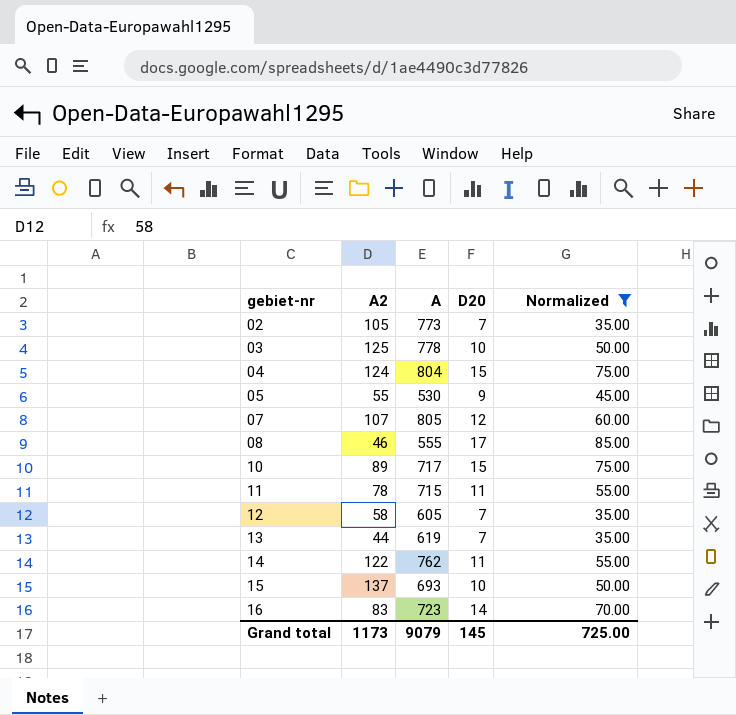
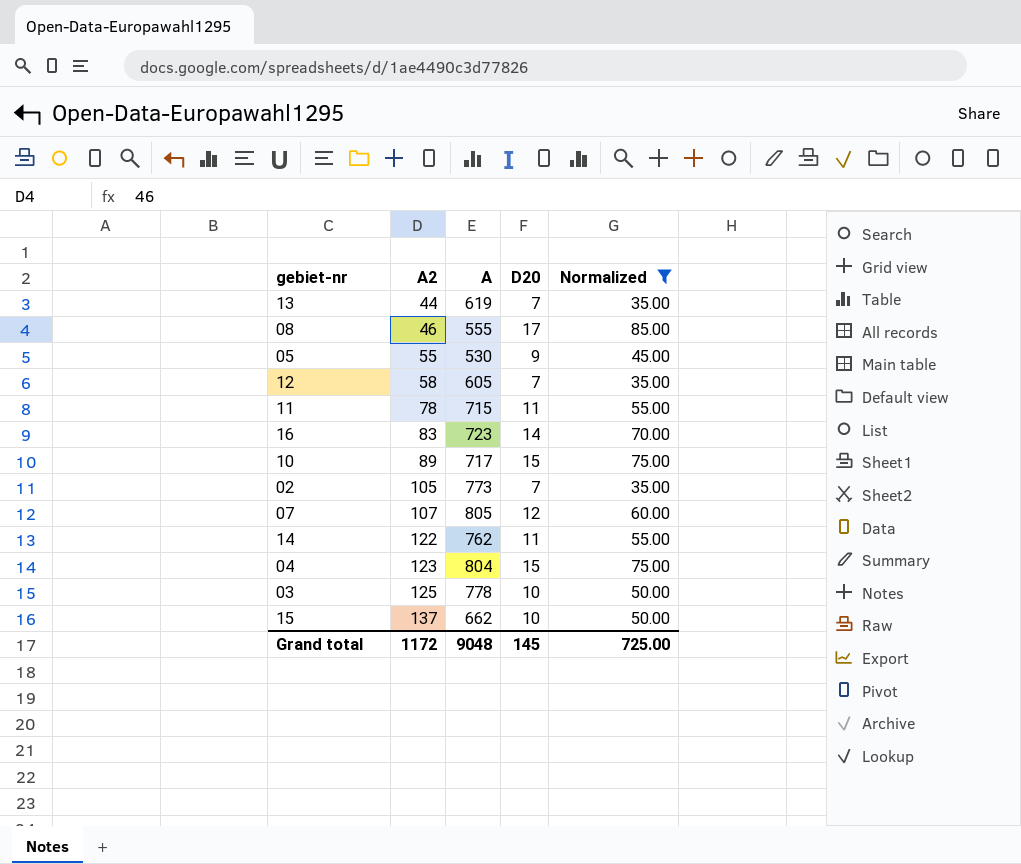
row order: gebiet-nr ascending -> A2 ascending
04 | A2: 124 -> 123
15 | A: 693 -> 662
Grand total | A2: 1173 -> 1172
Grand total | A: 9079 -> 9048

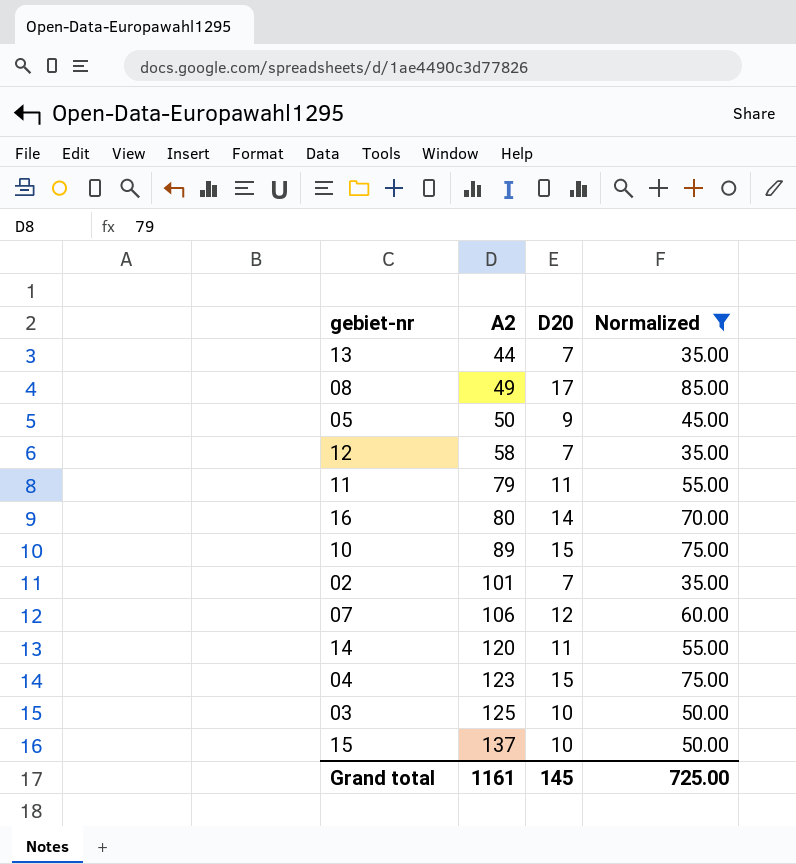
column A | position: 3 -> none
08 | A2: 46 -> 49
05 | A2: 55 -> 50
11 | A2: 78 -> 79
16 | A2: 83 -> 80
02 | A2: 105 -> 101
07 | A2: 107 -> 106
14 | A2: 122 -> 120
Grand total | A2: 1172 -> 1161

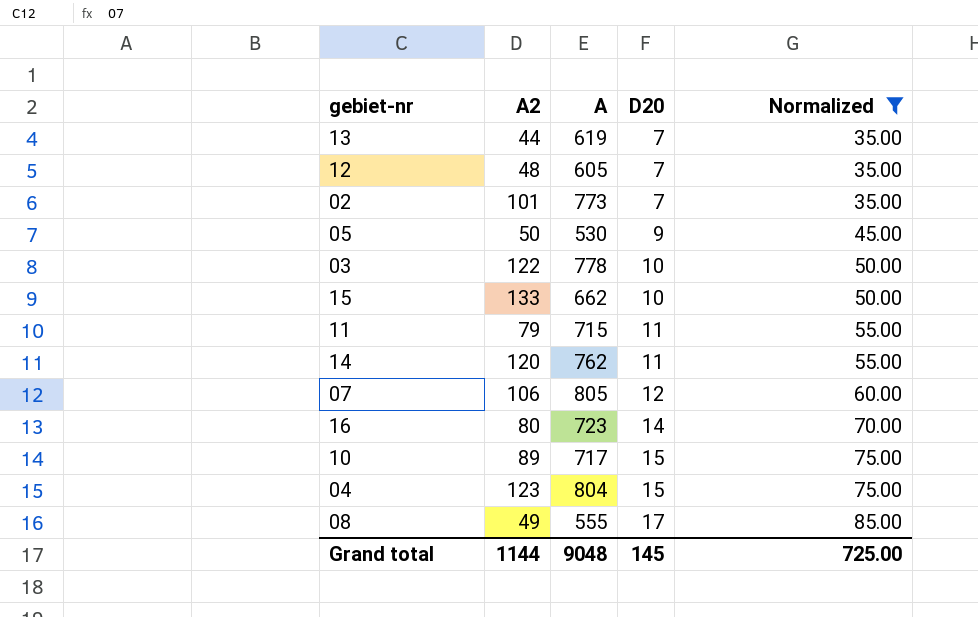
row order: A2 ascending -> D20 ascending
column A | position: none -> 3
12 | A2: 58 -> 48
03 | A2: 125 -> 122
15 | A2: 137 -> 133
Grand total | A2: 1161 -> 1144

